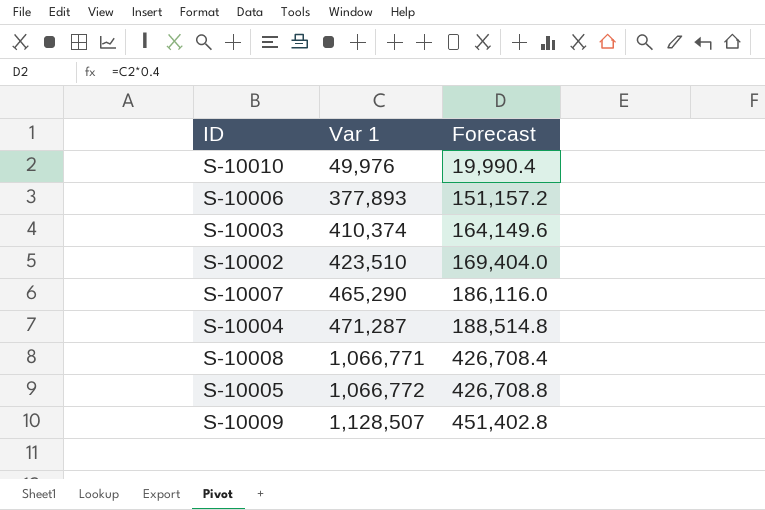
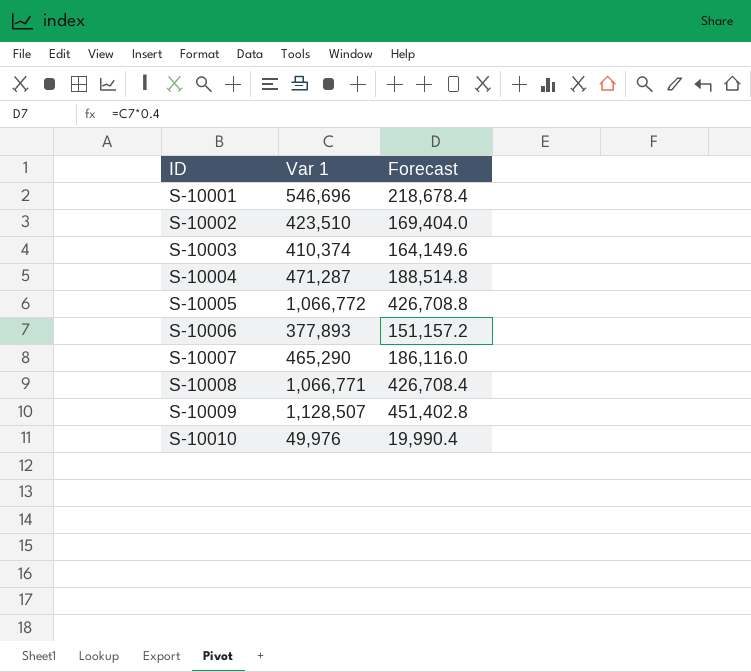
row order: Var 1 ascending -> ID ascending
row S-10001: none -> 546,696 | 218,678.4

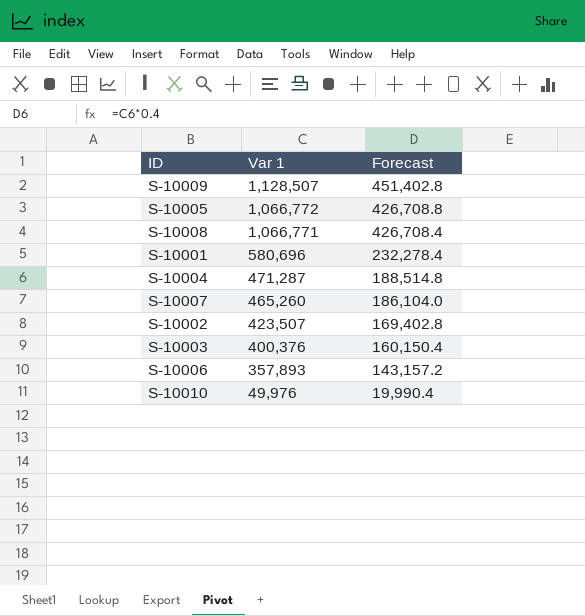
row order: ID ascending -> Var 1 descending
S-10001 | Var 1: 546,696 -> 580,696
S-10001 | Forecast: 218,678.4 -> 232,278.4
S-10007 | Var 1: 465,290 -> 465,260
S-10007 | Forecast: 186,116.0 -> 186,104.0
S-10002 | Var 1: 423,510 -> 423,507
S-10002 | Forecast: 169,404.0 -> 169,402.8
S-10003 | Var 1: 410,374 -> 400,376
S-10003 | Forecast: 164,149.6 -> 160,150.4
S-10006 | Var 1: 377,893 -> 357,893
S-10006 | Forecast: 151,157.2 -> 143,157.2

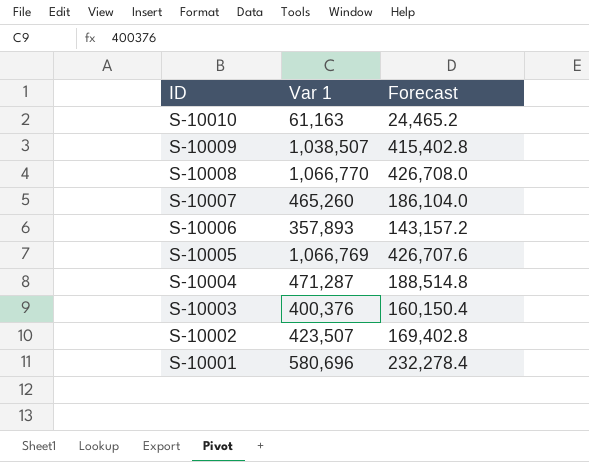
row order: Var 1 descending -> ID descending
S-10010 | Var 1: 49,976 -> 61,163
S-10010 | Forecast: 19,990.4 -> 24,465.2
S-10009 | Var 1: 1,128,507 -> 1,038,507
S-10009 | Forecast: 451,402.8 -> 415,402.8
S-10008 | Var 1: 1,066,771 -> 1,066,770
S-10008 | Forecast: 426,708.4 -> 426,708.0
S-10005 | Var 1: 1,066,772 -> 1,066,769
S-10005 | Forecast: 426,708.8 -> 426,707.6

